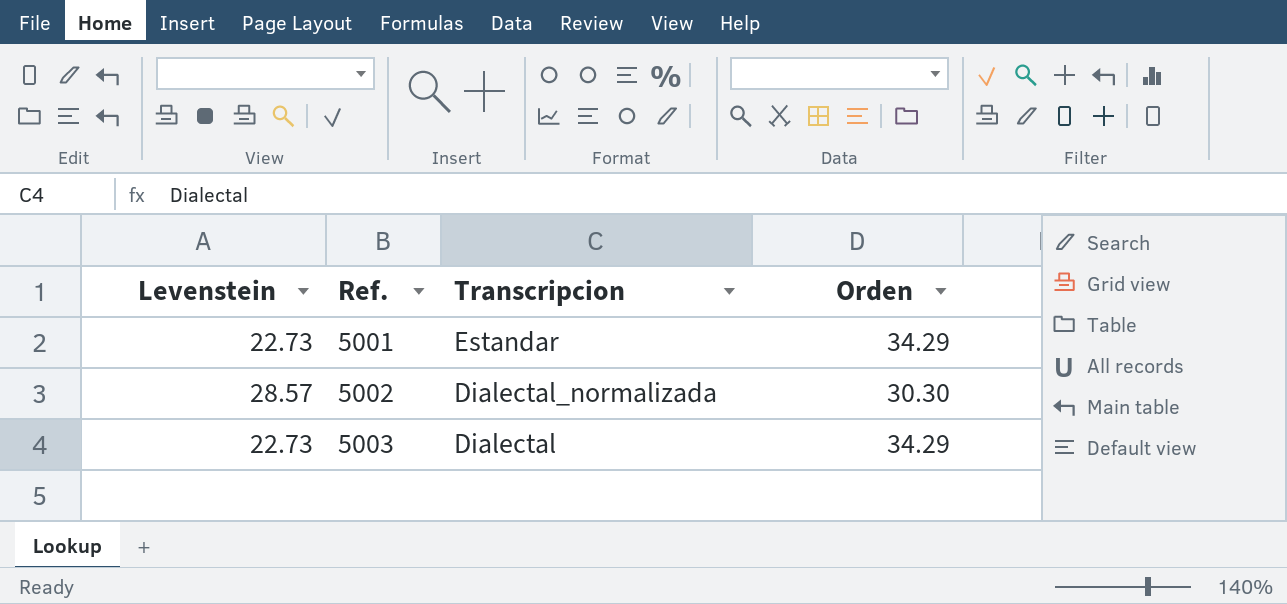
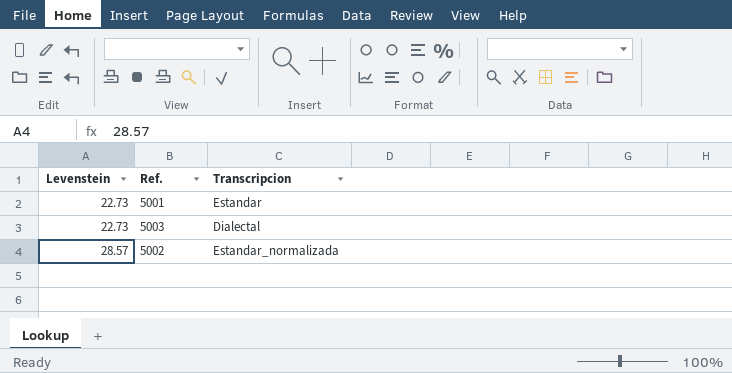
row order: Ref. ascending -> Levenstein ascending
column Orden | position: 4 -> none
5002 | Transcripcion: Dialectal_normalizada -> Estandar_normalizada

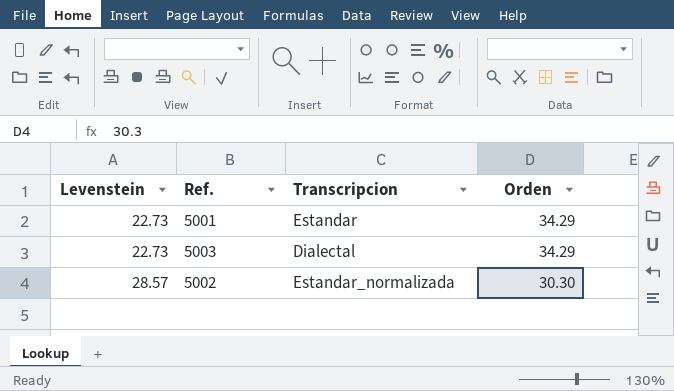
column Orden | position: none -> 4

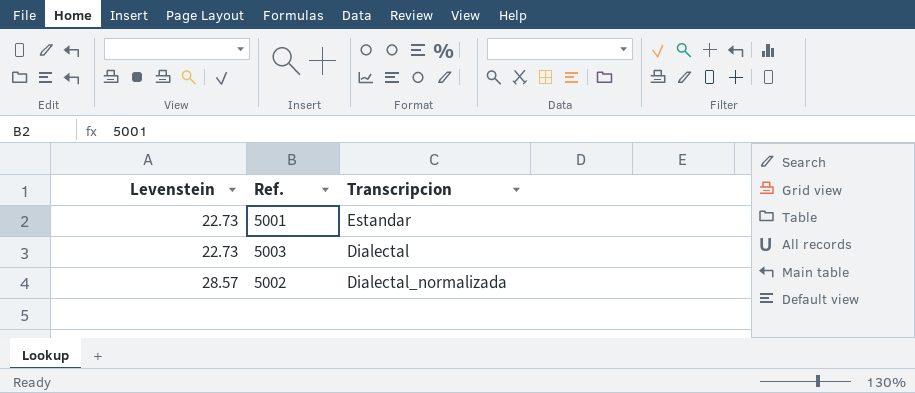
column Orden | position: 4 -> none
5002 | Transcripcion: Estandar_normalizada -> Dialectal_normalizada

